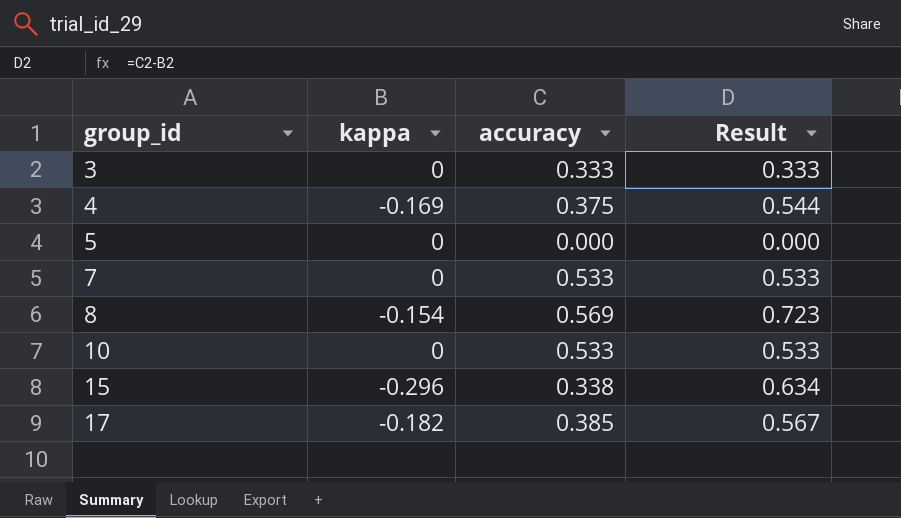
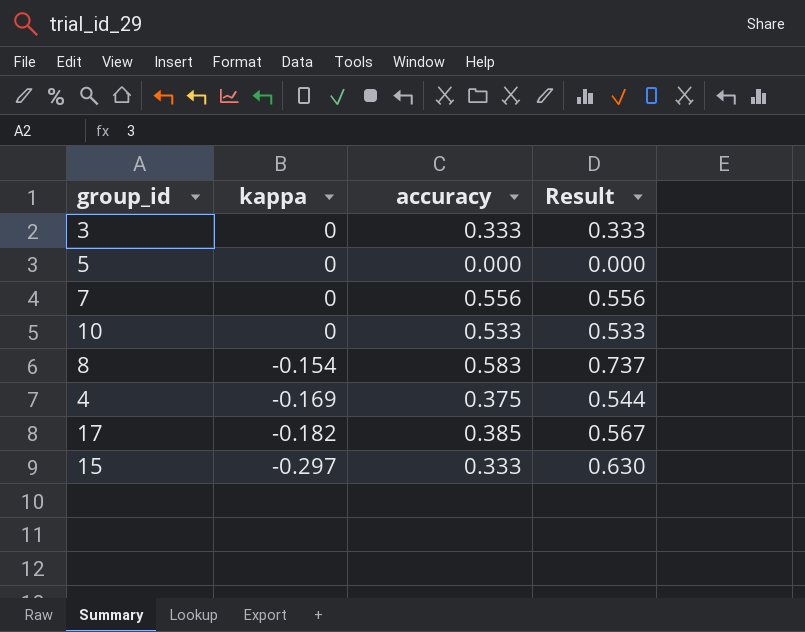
row order: group_id ascending -> kappa descending
7 | accuracy: 0.533 -> 0.556
7 | Result: 0.533 -> 0.556
8 | accuracy: 0.569 -> 0.583
8 | Result: 0.723 -> 0.737
15 | kappa: -0.296 -> -0.297
15 | accuracy: 0.338 -> 0.333
15 | Result: 0.634 -> 0.630

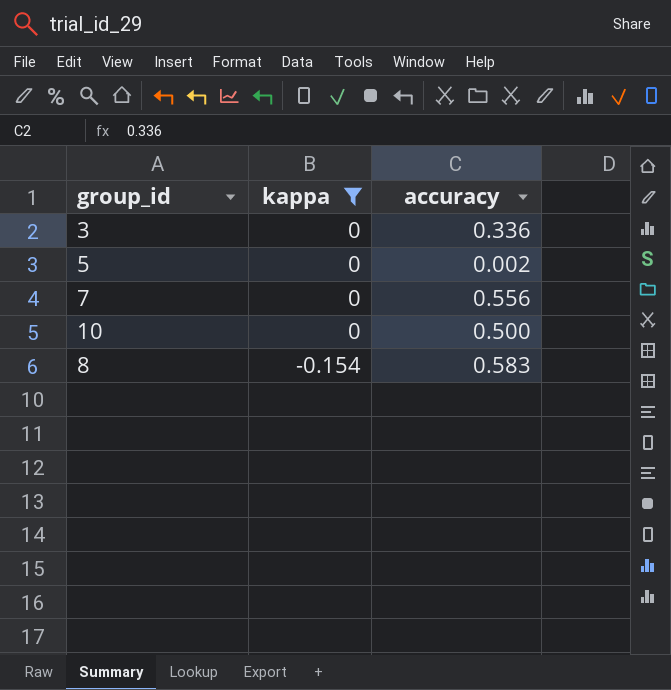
filter: none -> kappa >= -0.154
column Result | formula: [accuracy] - [kappa] -> none
3 | accuracy: 0.333 -> 0.336
5 | accuracy: 0.000 -> 0.002
10 | accuracy: 0.533 -> 0.500

